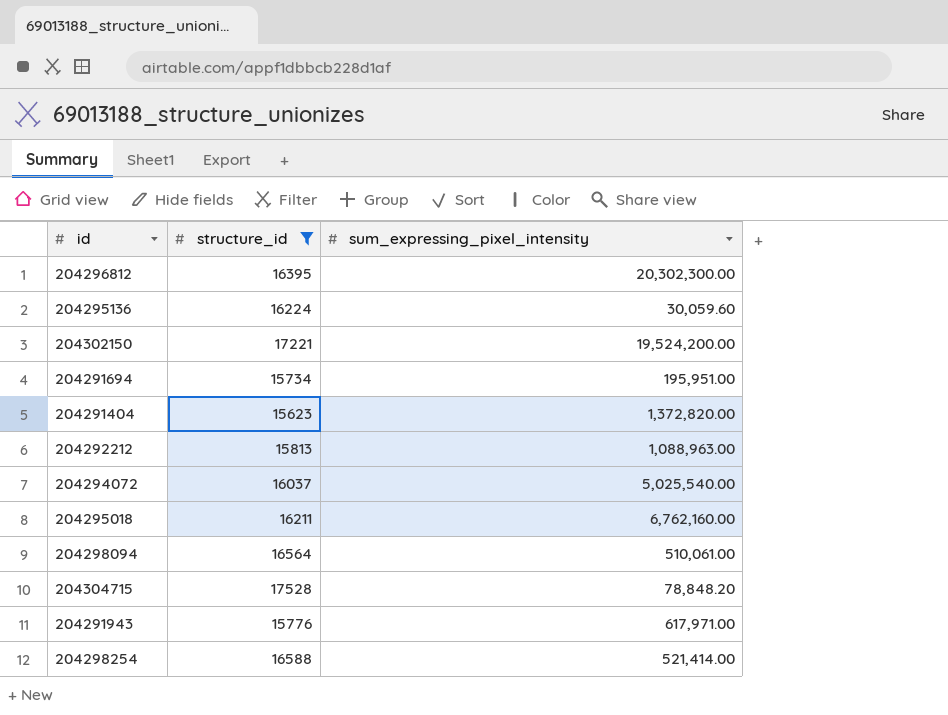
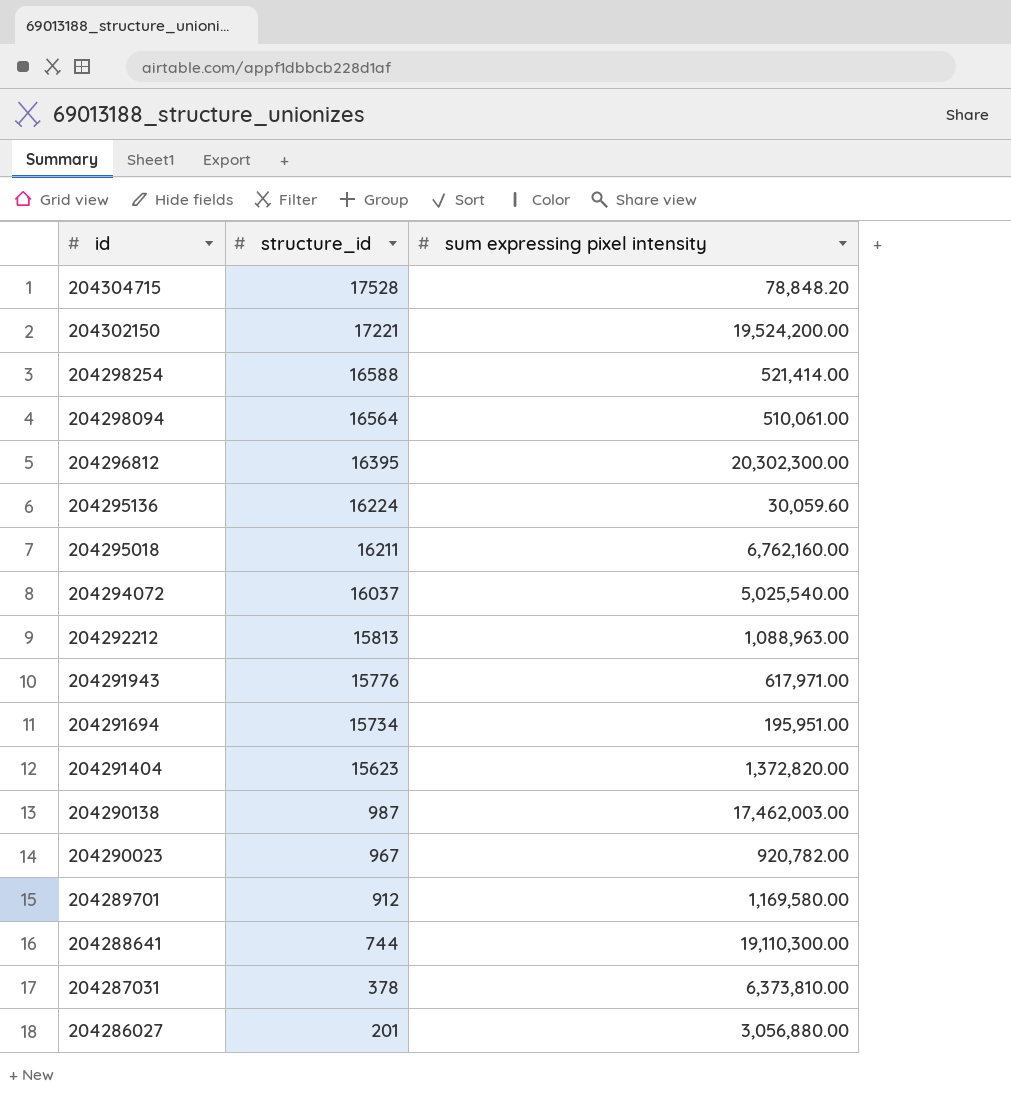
filter: structure_id >= 15623 -> none
row order: none -> id descending
column name: sum_expressing_pixel_intensity -> sum expressing pixel intensity

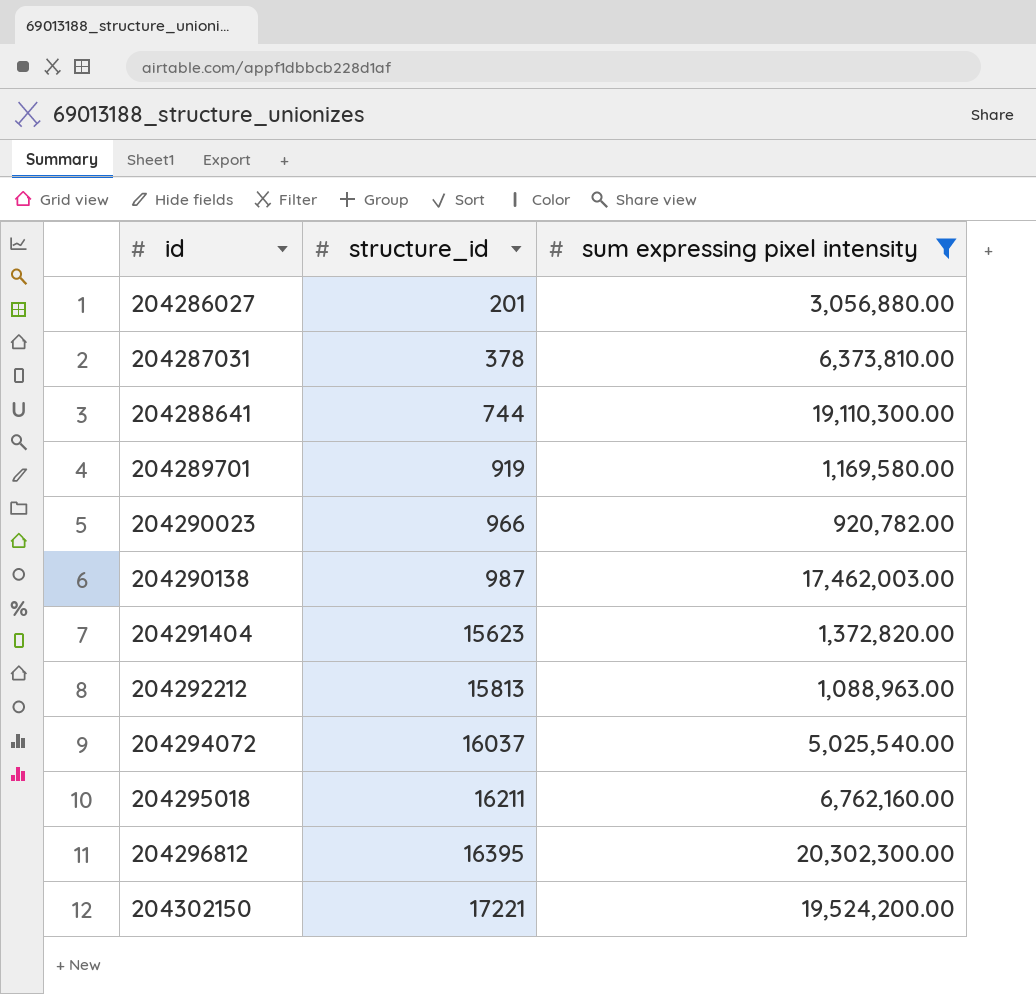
filter: none -> sum expressing pixel intensity >= 920,782.00
row order: id descending -> id ascending
204289701 | structure_id: 912 -> 919
204290023 | structure_id: 967 -> 966

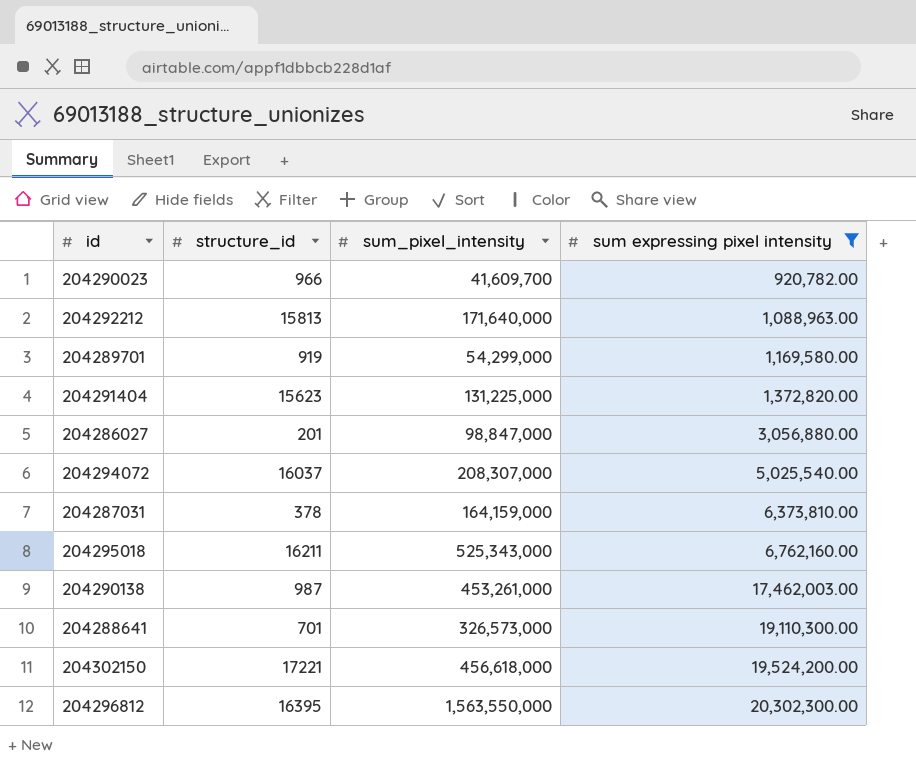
row order: id ascending -> sum expressing pixel intensity ascending
column sum_pixel_intensity | position: none -> 3
204288641 | structure_id: 744 -> 701

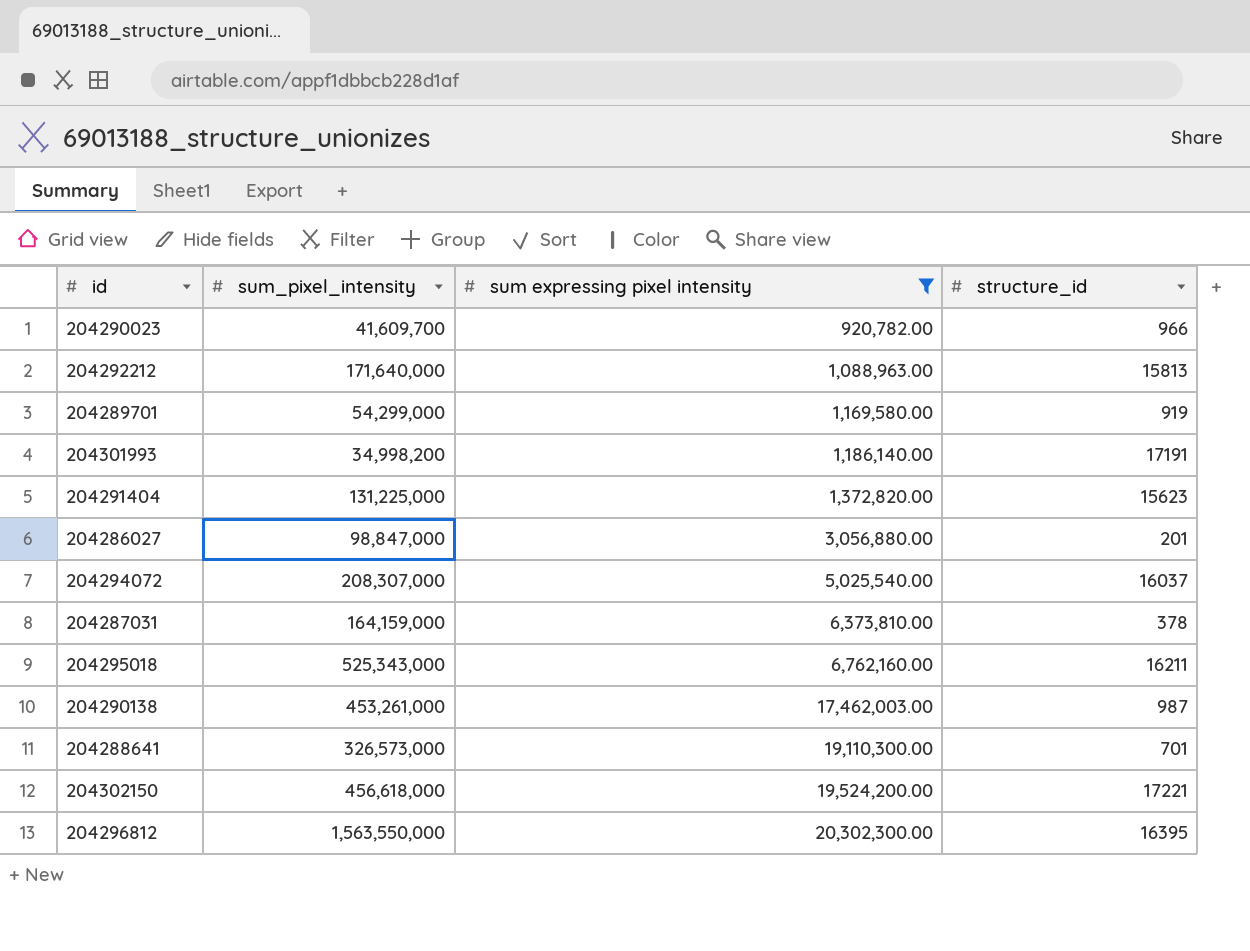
column structure_id | position: 2 -> 4
row 204301993: none -> 34,998,200 | 1,186,140.00 | 17191

